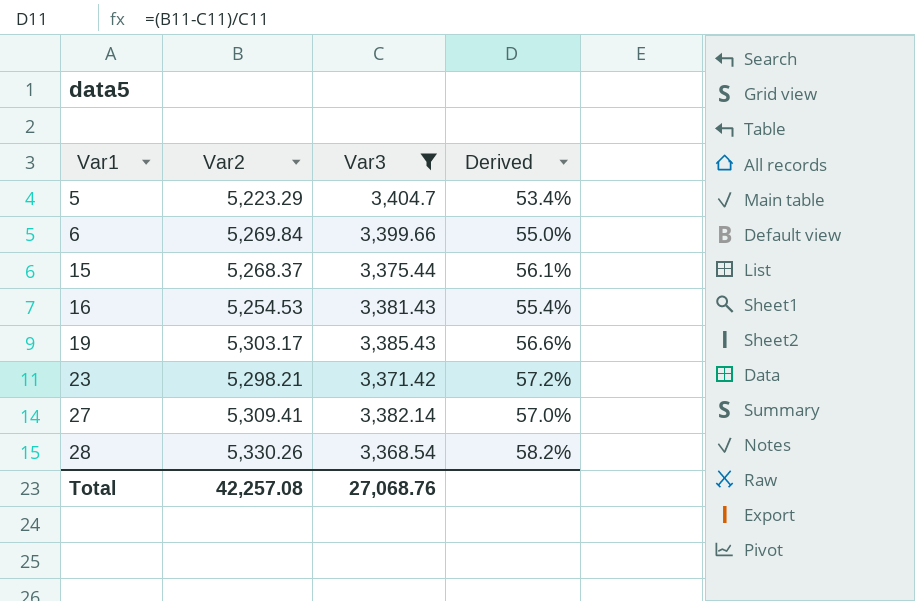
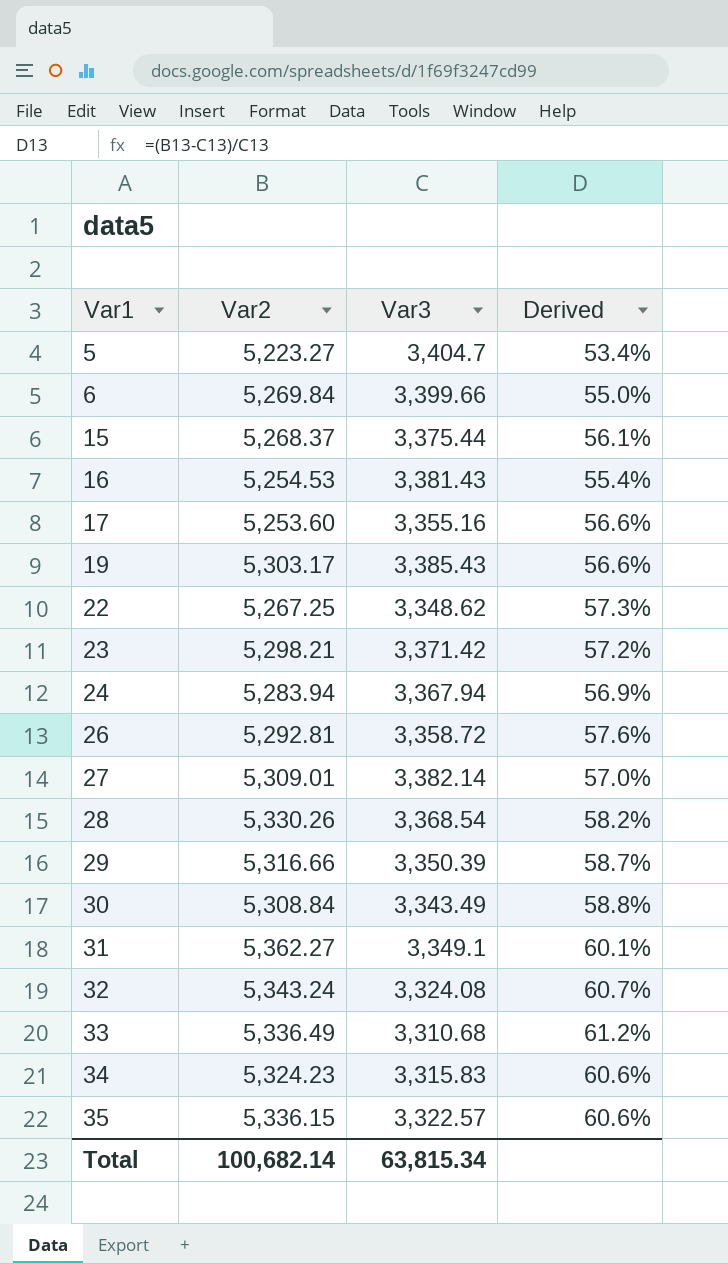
filter: Var3 >= 3,368.54 -> none
5 | Var2: 5,223.29 -> 5,223.27
27 | Var2: 5,309.41 -> 5,309.01
Total | Var2: 42,257.08 -> 100,682.14
Total | Var3: 27,068.76 -> 63,815.34

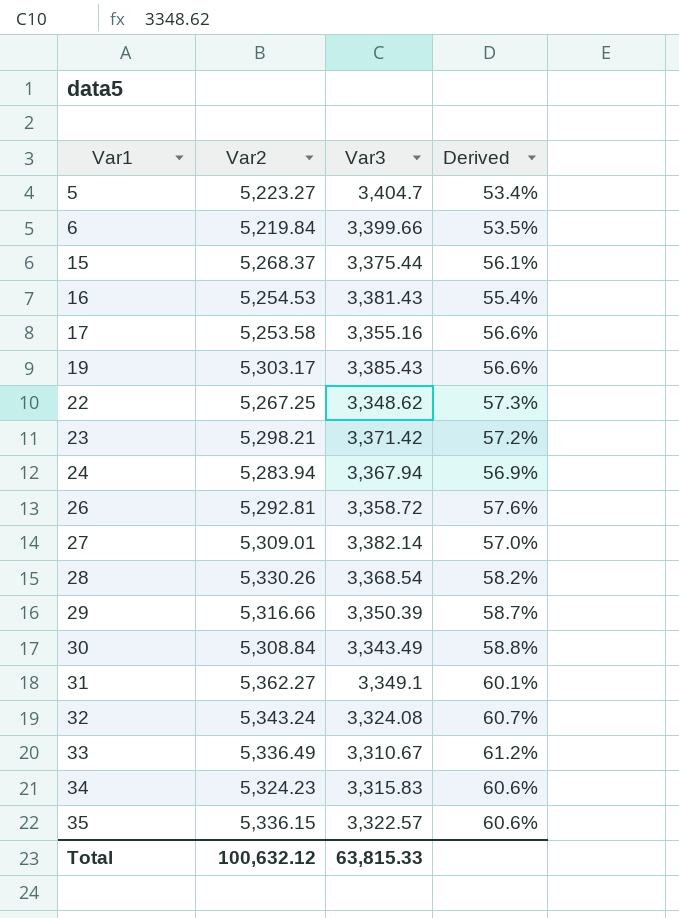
6 | Var2: 5,269.84 -> 5,219.84
6 | Derived: 55.0% -> 53.5%
17 | Var2: 5,253.60 -> 5,253.58
33 | Var3: 3,310.68 -> 3,310.67
Total | Var2: 100,682.14 -> 100,632.12
Total | Var3: 63,815.34 -> 63,815.33

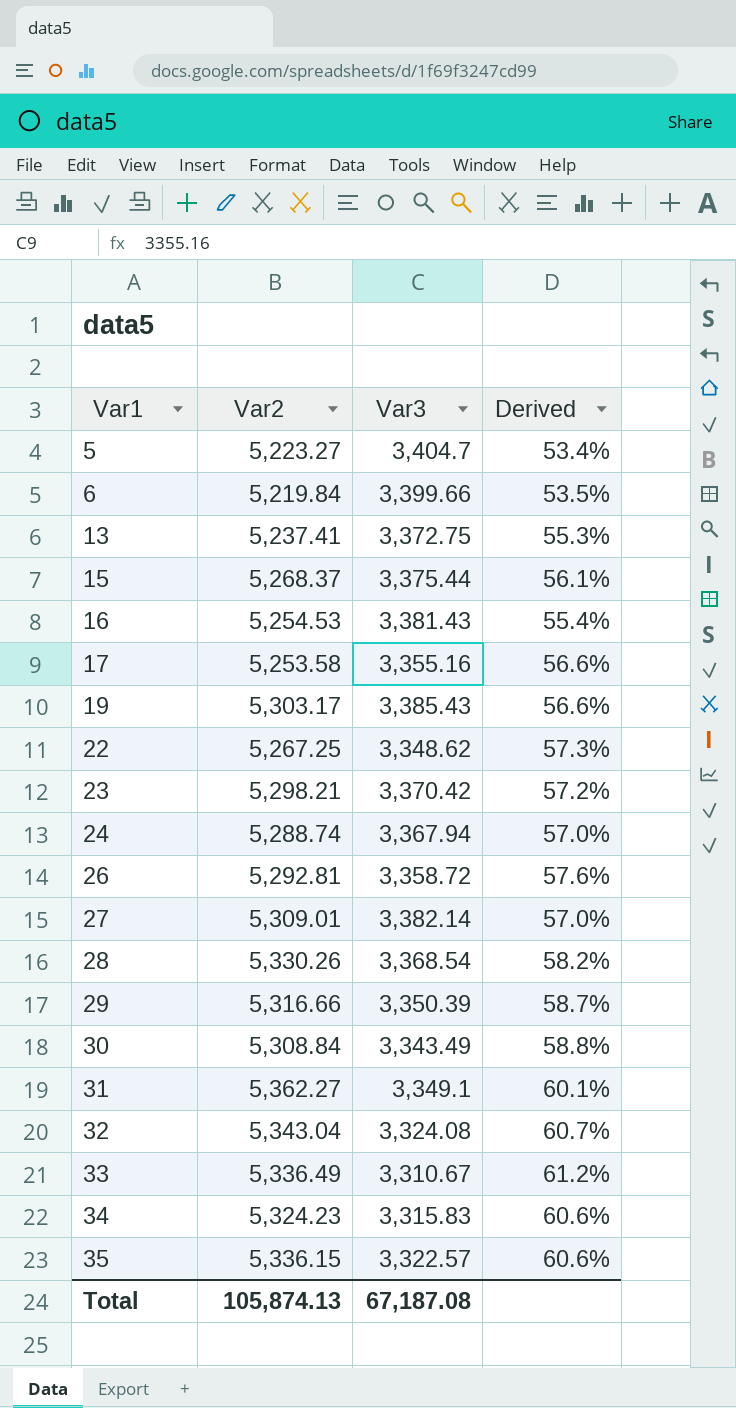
row 13: none -> 5,237.41 | 3,372.75 | 55.3%
23 | Var3: 3,371.42 -> 3,370.42
24 | Var2: 5,283.94 -> 5,288.74
24 | Derived: 56.9% -> 57.0%
32 | Var2: 5,343.24 -> 5,343.04
Total | Var2: 100,632.12 -> 105,874.13
Total | Var3: 63,815.33 -> 67,187.08

